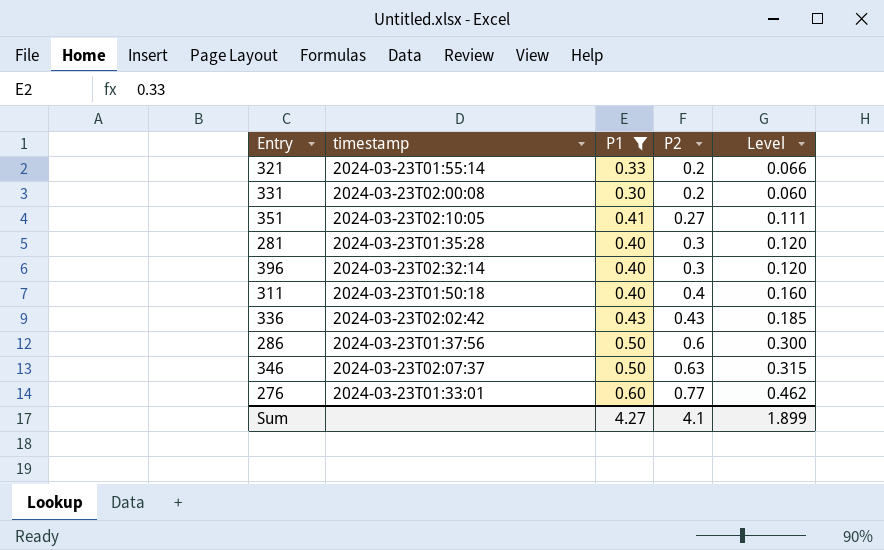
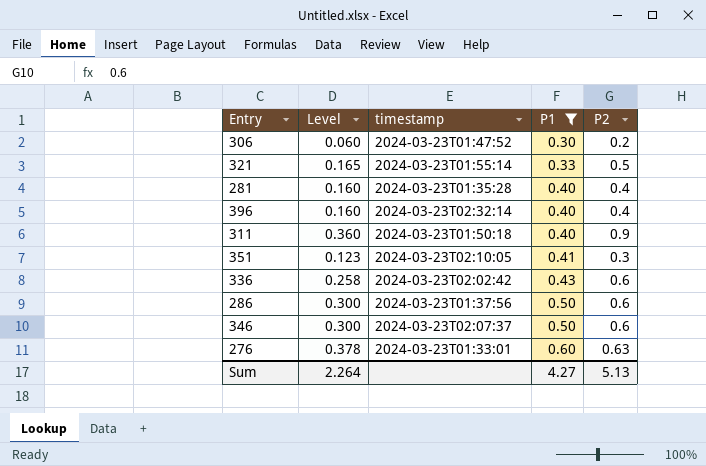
row order: P2 ascending -> P1 ascending
column Level | position: 5 -> 2
row 331: 2024-03-23T02:00:08 | 0.30 | 0.2 | 0.060 -> none
row 306: none -> 0.060 | 2024-03-23T01:47:52 | 0.30 | 0.2
321 | Level: 0.066 -> 0.165
321 | P2: 0.2 -> 0.5
281 | Level: 0.120 -> 0.160
281 | P2: 0.3 -> 0.4
396 | Level: 0.120 -> 0.160
396 | P2: 0.3 -> 0.4
311 | Level: 0.160 -> 0.360
311 | P2: 0.4 -> 0.9
351 | Level: 0.111 -> 0.123
351 | P2: 0.27 -> 0.3
336 | Level: 0.185 -> 0.258
336 | P2: 0.43 -> 0.6
346 | Level: 0.315 -> 0.300
346 | P2: 0.63 -> 0.6
276 | Level: 0.462 -> 0.378
276 | P2: 0.77 -> 0.63
Sum | Level: 1.899 -> 2.264
Sum | P2: 4.1 -> 5.13

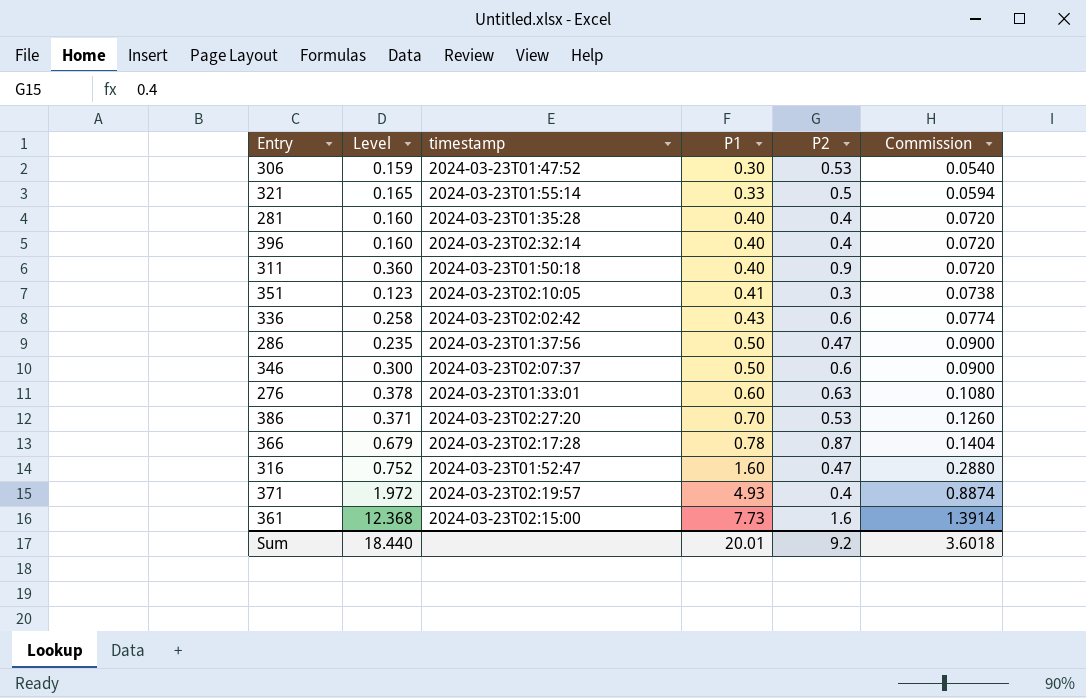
filter: P1 <= 0.60 -> none
column Commission | formula: none -> [P1] * 0.18
306 | Level: 0.060 -> 0.159
306 | P2: 0.2 -> 0.53
286 | Level: 0.300 -> 0.235
286 | P2: 0.6 -> 0.47
Sum | Level: 2.264 -> 18.440
Sum | P1: 4.27 -> 20.01
Sum | P2: 5.13 -> 9.2

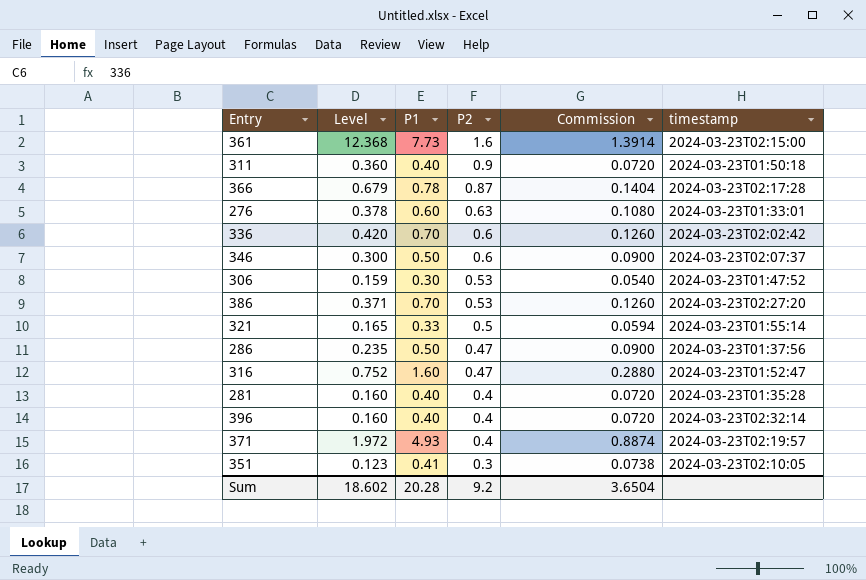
row order: P1 ascending -> P2 descending
column timestamp | position: 3 -> 6
336 | Level: 0.258 -> 0.420
336 | P1: 0.43 -> 0.70
336 | Commission: 0.0774 -> 0.1260
Sum | Level: 18.440 -> 18.602
Sum | P1: 20.01 -> 20.28
Sum | Commission: 3.6018 -> 3.6504

